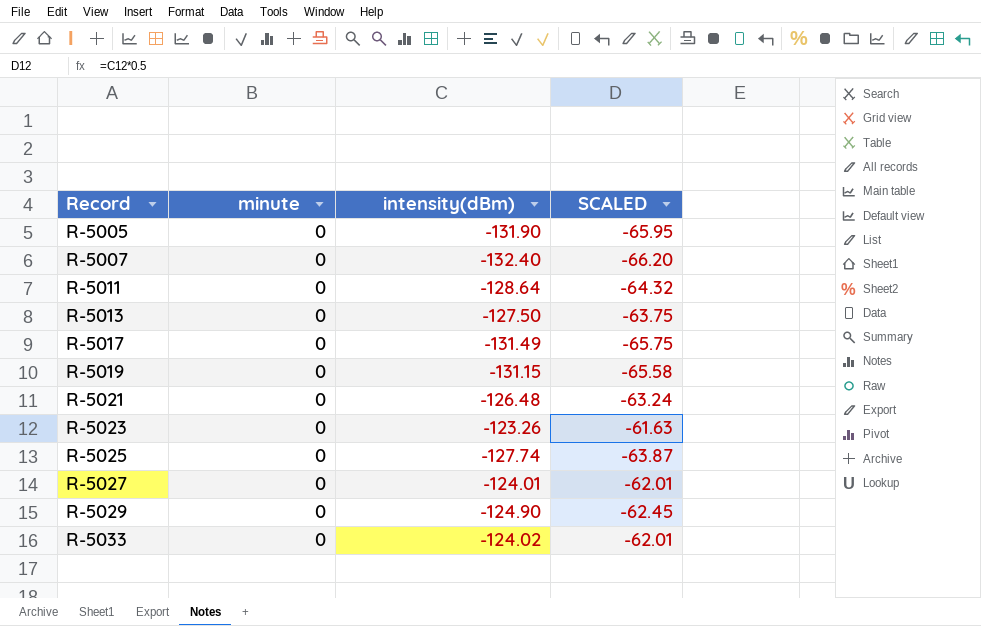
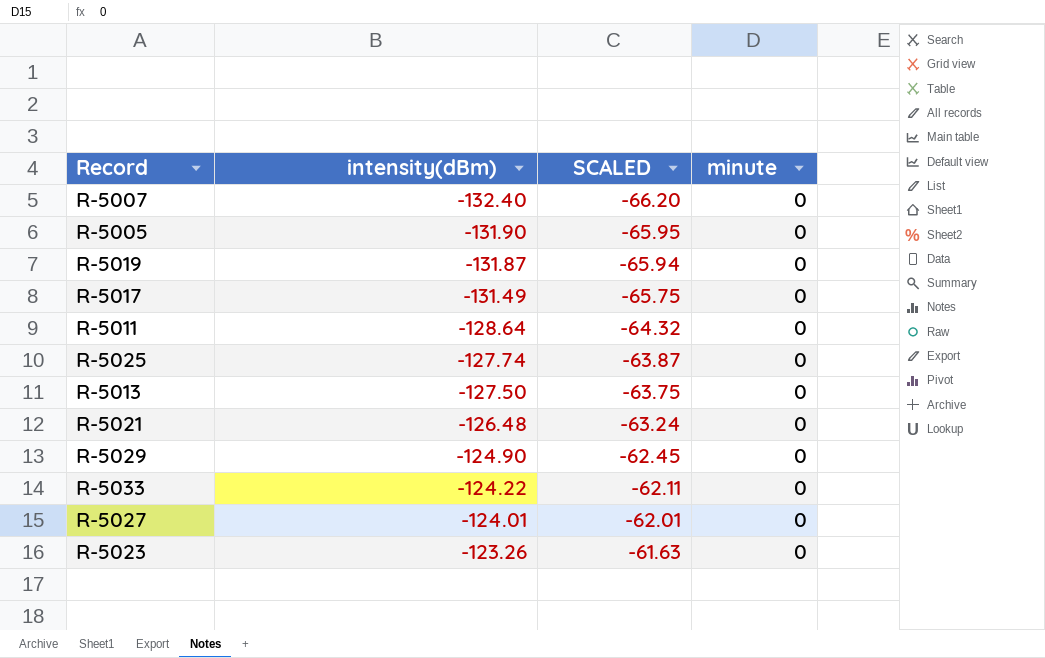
row order: Record ascending -> intensity(dBm) ascending
column minute | position: 2 -> 4
R-5019 | intensity(dBm): -131.15 -> -131.87
R-5019 | SCALED: -65.58 -> -65.94
R-5033 | intensity(dBm): -124.02 -> -124.22
R-5033 | SCALED: -62.01 -> -62.11

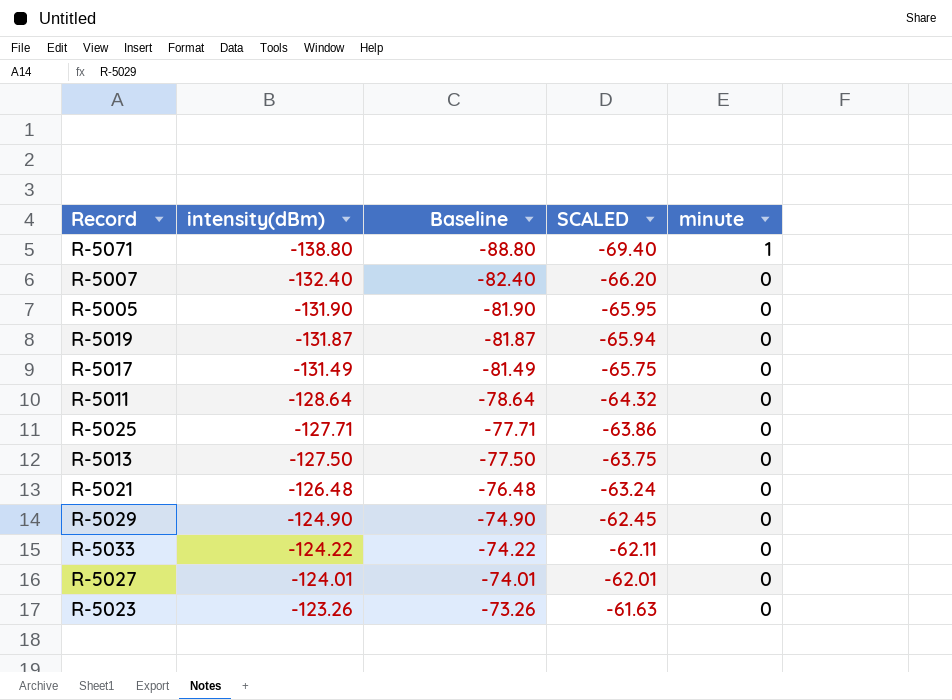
column Baseline | formula: none -> [intensity(dBm)] + 50
row R-5071: none -> -138.80 | -88.80 | -69.40 | 1
R-5025 | intensity(dBm): -127.74 -> -127.71
R-5025 | SCALED: -63.87 -> -63.86

